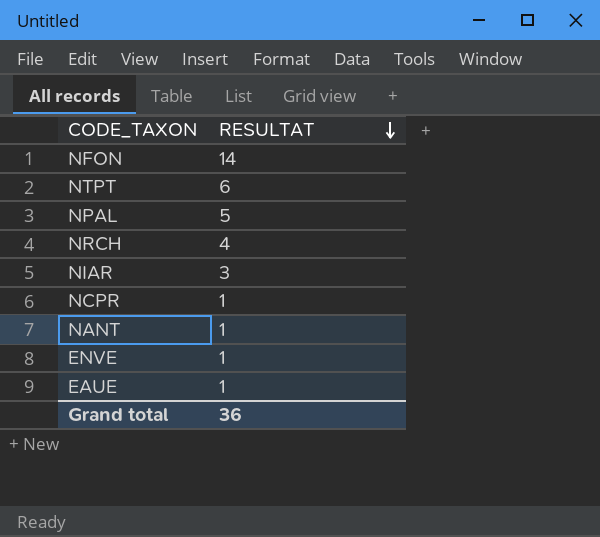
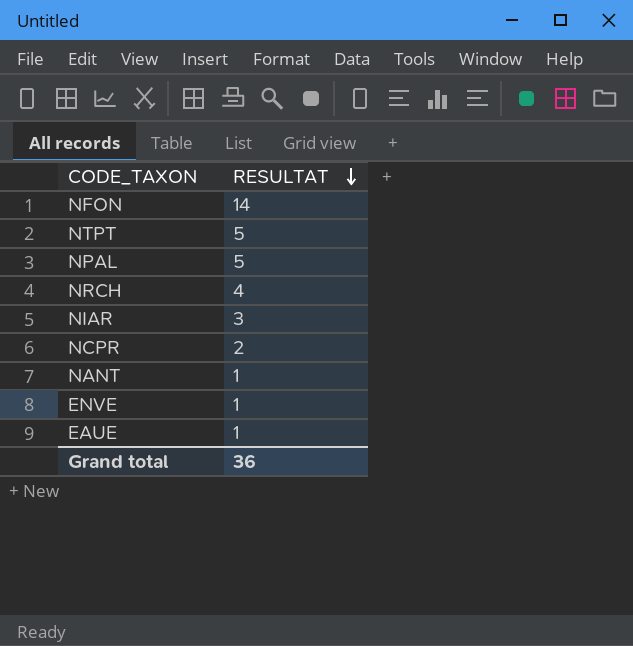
NTPT | RESULTAT: 6 -> 5
NCPR | RESULTAT: 1 -> 2

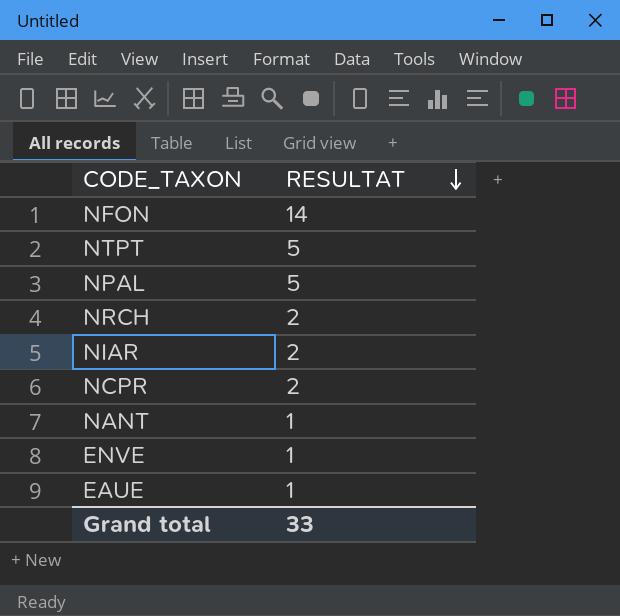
NRCH | RESULTAT: 4 -> 2
NIAR | RESULTAT: 3 -> 2
Grand total | RESULTAT: 36 -> 33

